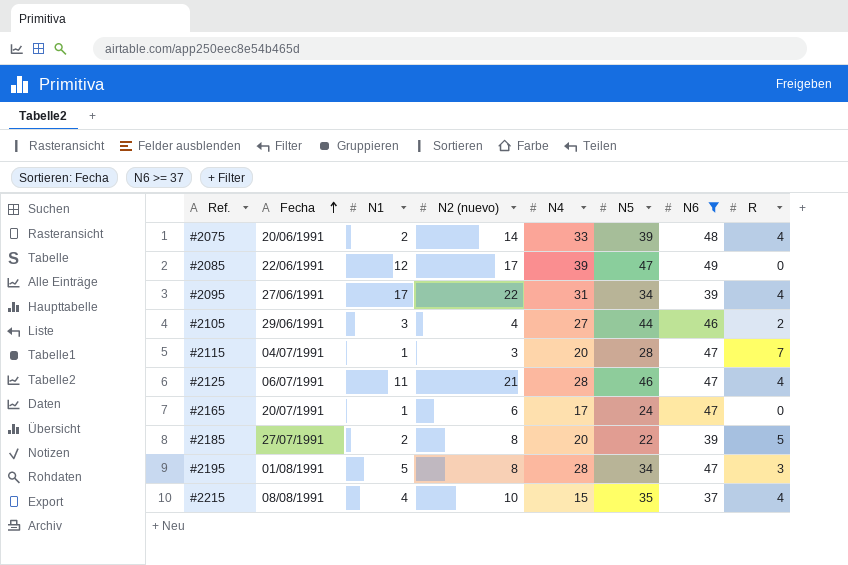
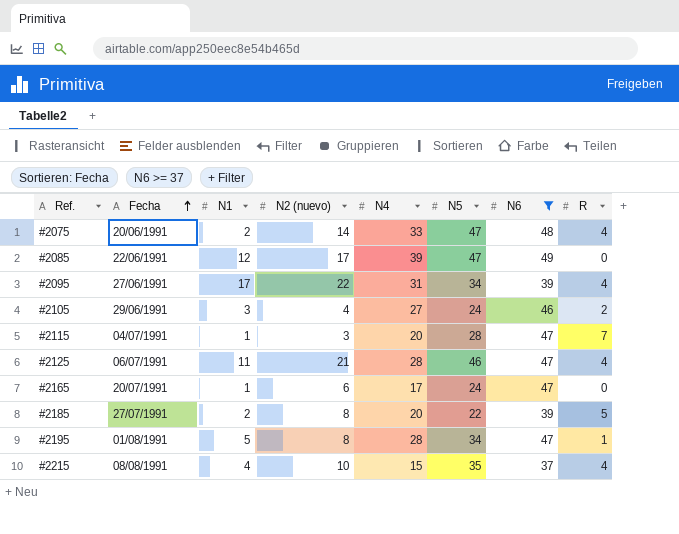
#2075 | N5: 39 -> 47
#2105 | N5: 44 -> 24
#2195 | R: 3 -> 1

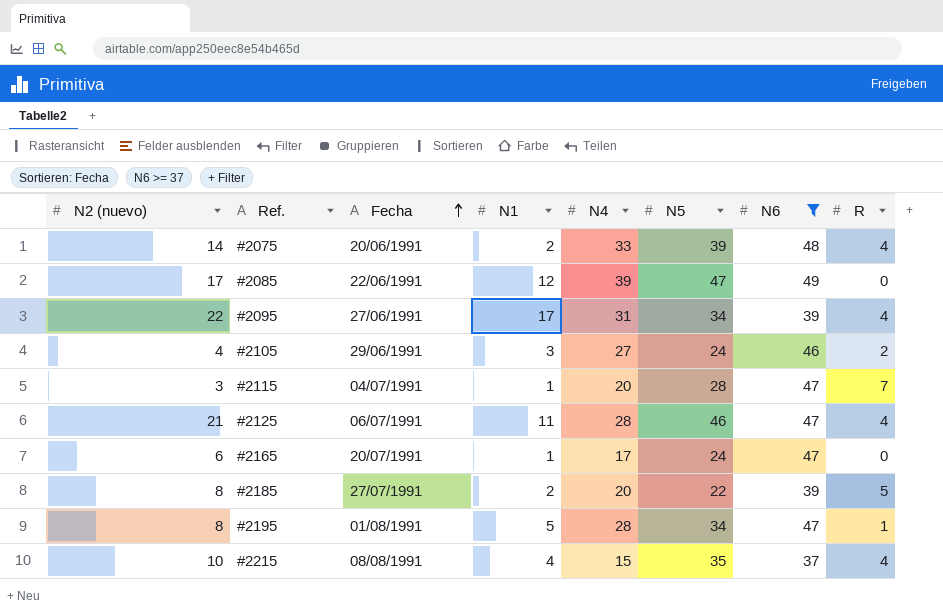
column N2 (nuevo) | position: 4 -> 1
#2075 | N5: 47 -> 39

